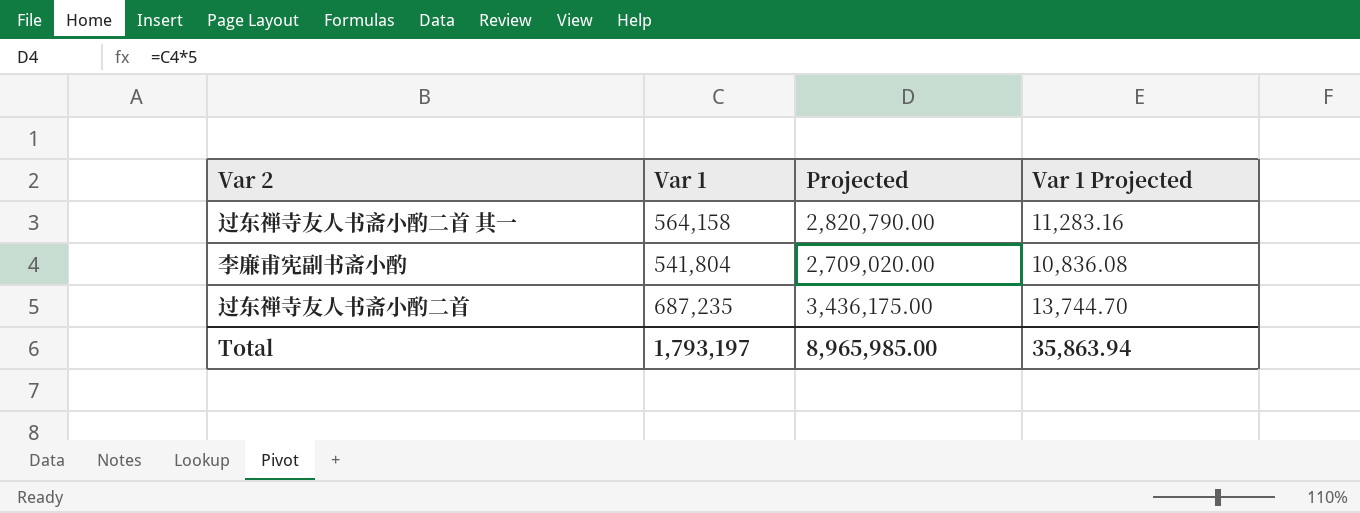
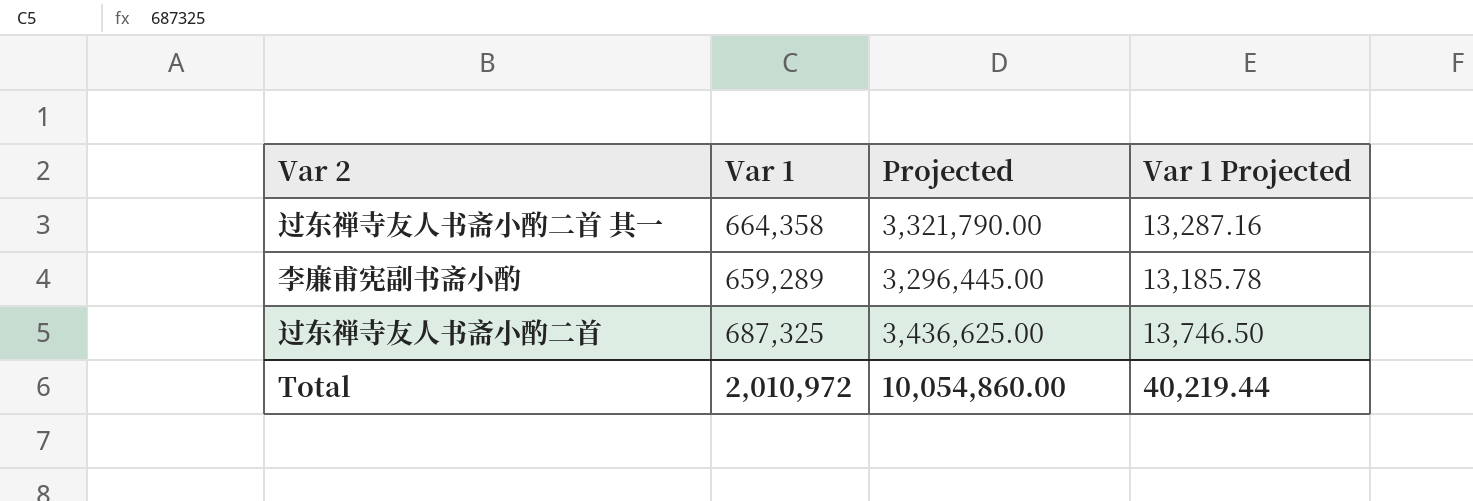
过东禅寺友人书斋小酌二首 其一 | Var 1: 564,158 -> 664,358
过东禅寺友人书斋小酌二首 其一 | Projected: 2,820,790.00 -> 3,321,790.00
过东禅寺友人书斋小酌二首 其一 | Var 1 Projected: 11,283.16 -> 13,287.16
李廉甫宪副书斋小酌 | Var 1: 541,804 -> 659,289
李廉甫宪副书斋小酌 | Projected: 2,709,020.00 -> 3,296,445.00
李廉甫宪副书斋小酌 | Var 1 Projected: 10,836.08 -> 13,185.78
过东禅寺友人书斋小酌二首 | Var 1: 687,235 -> 687,325
过东禅寺友人书斋小酌二首 | Projected: 3,436,175.00 -> 3,436,625.00
过东禅寺友人书斋小酌二首 | Var 1 Projected: 13,744.70 -> 13,746.50
Total | Var 1: 1,793,197 -> 2,010,972
Total | Projected: 8,965,985.00 -> 10,054,860.00
Total | Var 1 Projected: 35,863.94 -> 40,219.44

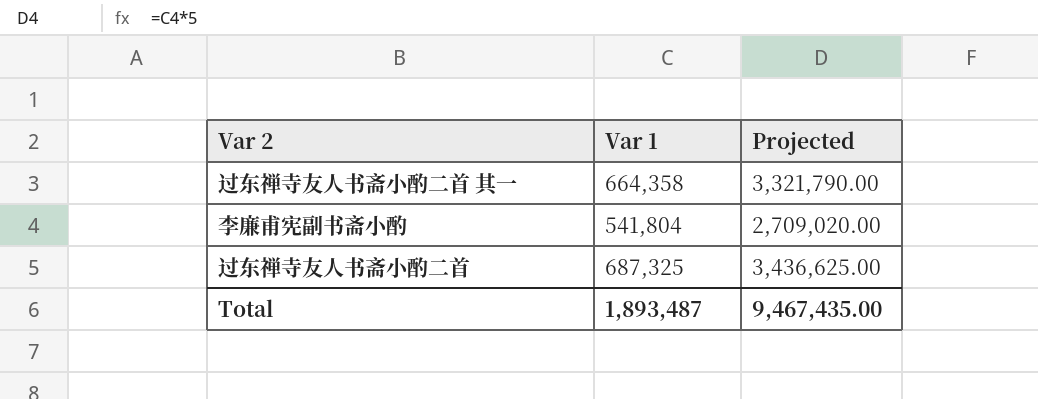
column Var 1 Projected | formula: [Var 1] * 0.02 -> none
李廉甫宪副书斋小酌 | Var 1: 659,289 -> 541,804
李廉甫宪副书斋小酌 | Projected: 3,296,445.00 -> 2,709,020.00
Total | Var 1: 2,010,972 -> 1,893,487
Total | Projected: 10,054,860.00 -> 9,467,435.00

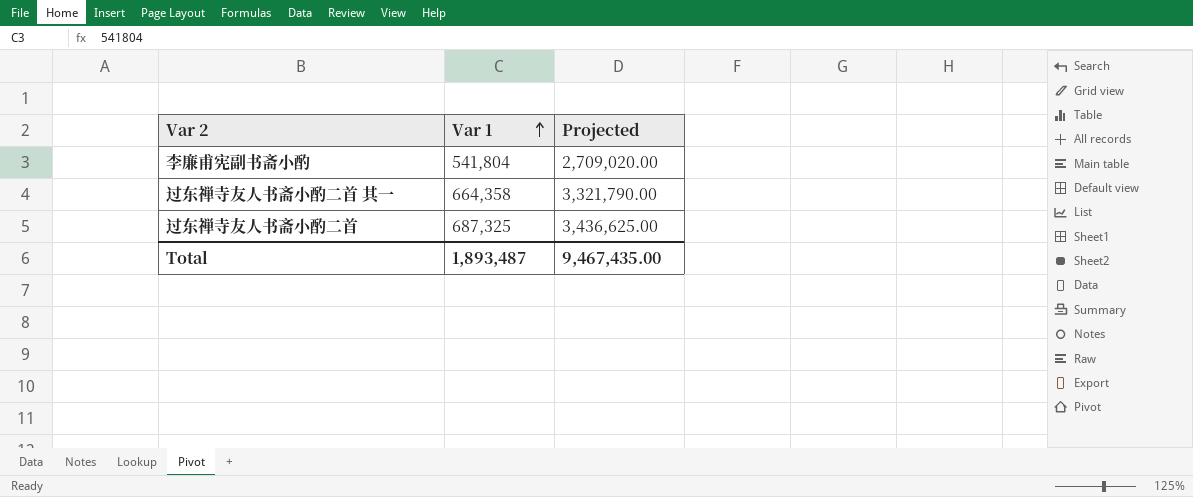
row order: none -> Var 1 ascending

